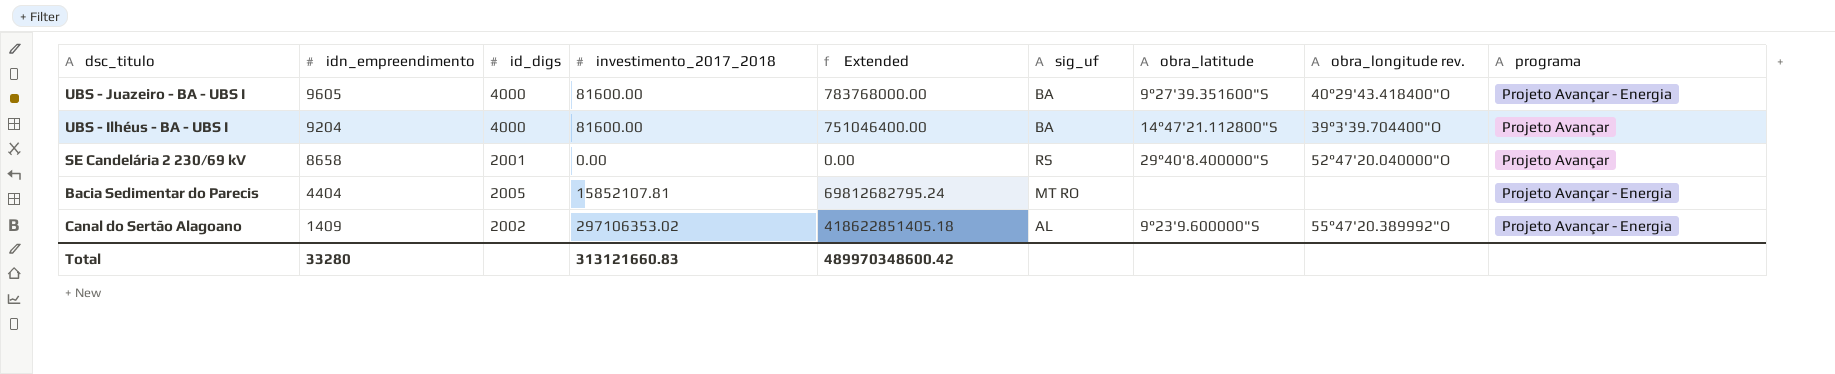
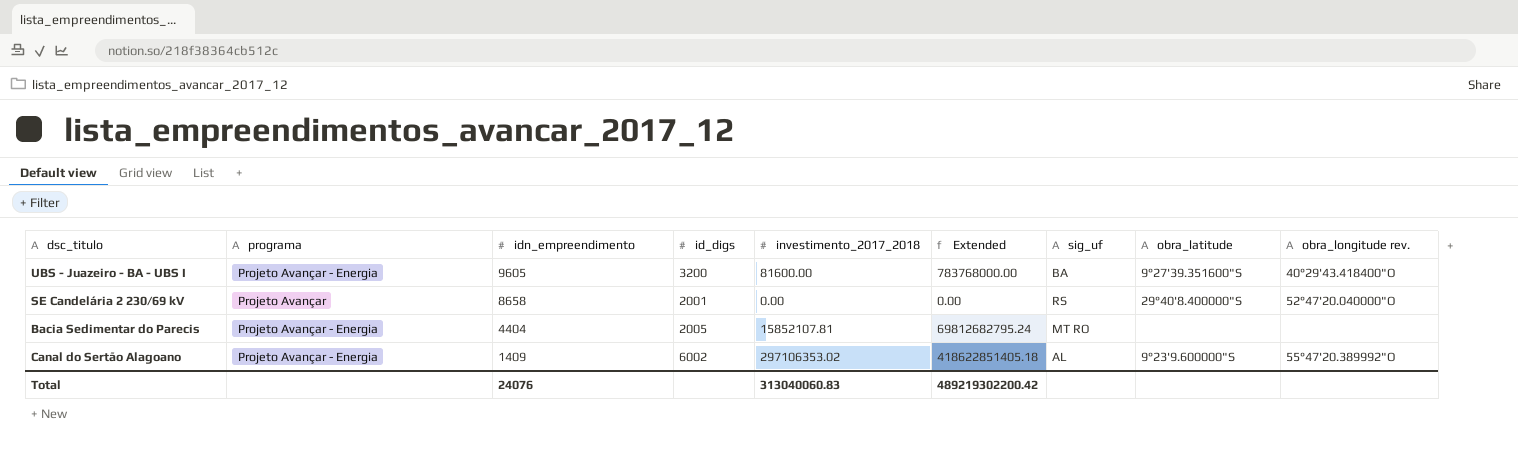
column programa | position: 9 -> 2
row UBS - Ilhéus - BA - UBS I: 9204 | 4000 | 81600.00 | 751046400.00 | BA | 14°47'21.112800"S | 39°3'39.704400"O | Projeto Avançar -> none
UBS - Juazeiro - BA - UBS I | id_digs: 4000 -> 3200
Canal do Sertão Alagoano | id_digs: 2002 -> 6002
Total | idn_empreendimento: 33280 -> 24076
Total | investimento_2017_2018: 313121660.83 -> 313040060.83
Total | Extended: 489970348600.42 -> 489219302200.42

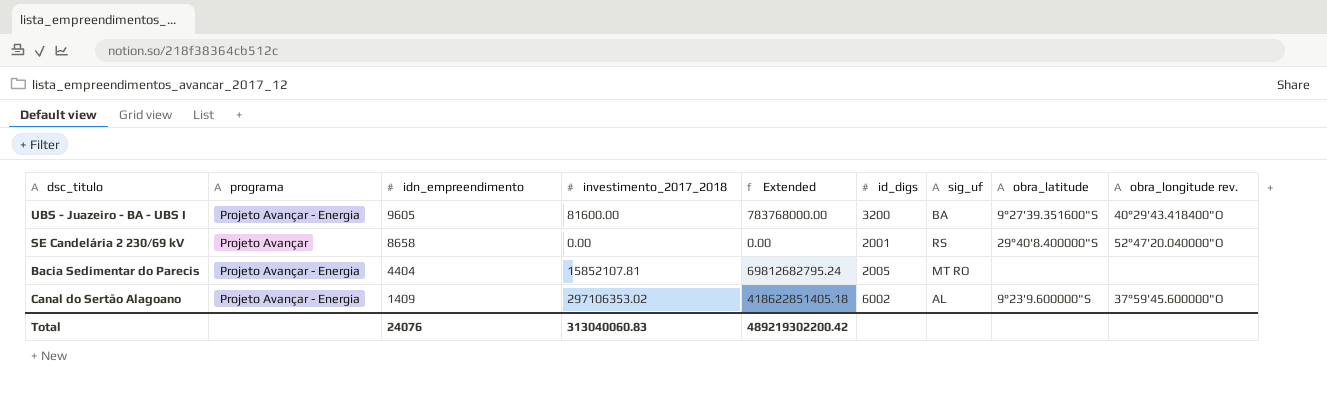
column id_digs | position: 4 -> 6
Canal do Sertão Alagoano | obra_longitude rev.: 55°47'20.389992"O -> 37°59'45.600000"O

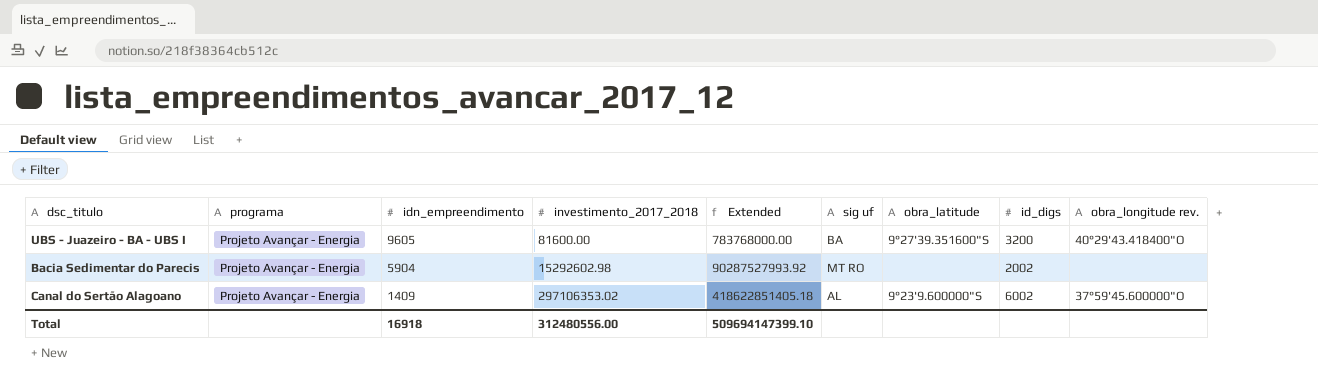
column name: sig_uf -> sig uf
column id_digs | position: 6 -> 8
row SE Candelária 2 230/69 kV: Projeto Avançar | 8658 | 0.00 | 0.00 | 2001 | RS | 29°40'8.400000"S | 52°47'20.040000"O -> none
Bacia Sedimentar do Parecis | idn_empreendimento: 4404 -> 5904
Bacia Sedimentar do Parecis | investimento_2017_2018: 15852107.81 -> 15292602.98
Bacia Sedimentar do Parecis | Extended: 69812682795.24 -> 90287527993.92
Bacia Sedimentar do Parecis | id_digs: 2005 -> 2002
Total | idn_empreendimento: 24076 -> 16918
Total | investimento_2017_2018: 313040060.83 -> 312480556.00
Total | Extended: 489219302200.42 -> 509694147399.10

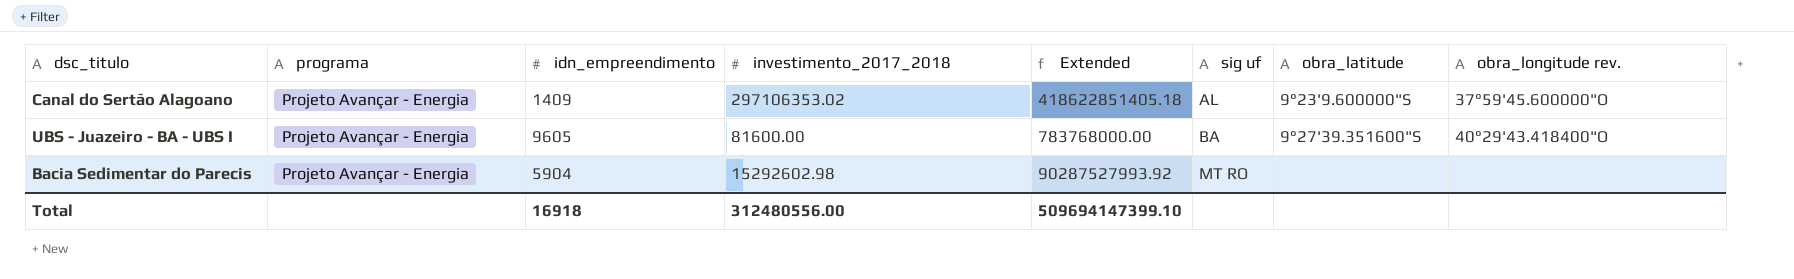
row order: idn_empreendimento descending -> sig uf ascending
column id_digs | position: 8 -> none

